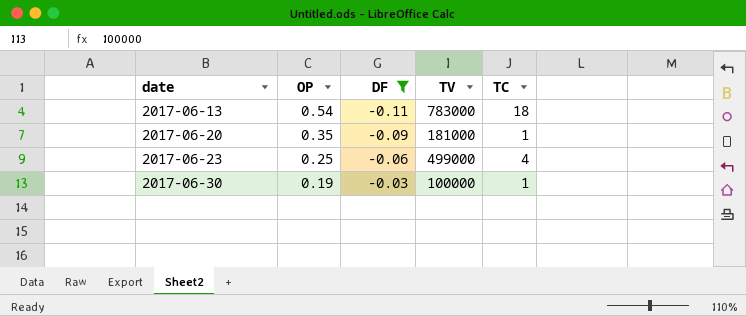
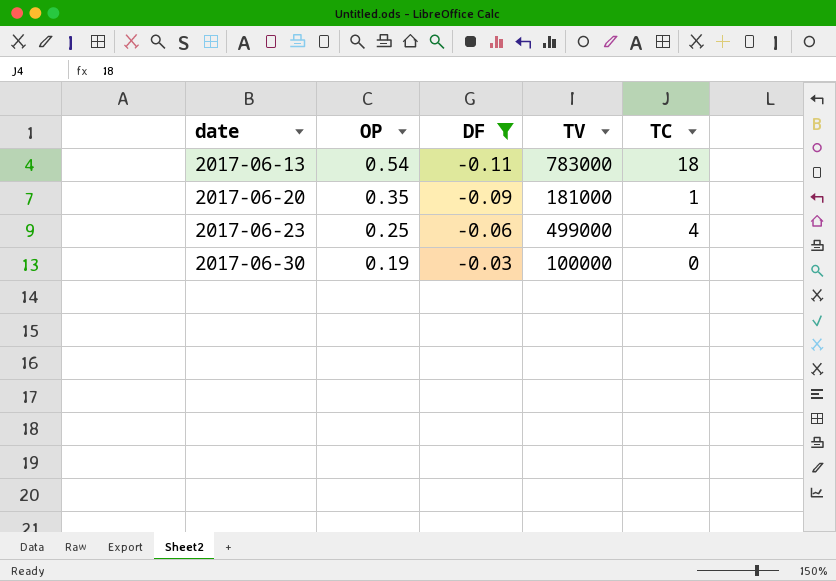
2017-06-30 | TC: 1 -> 0

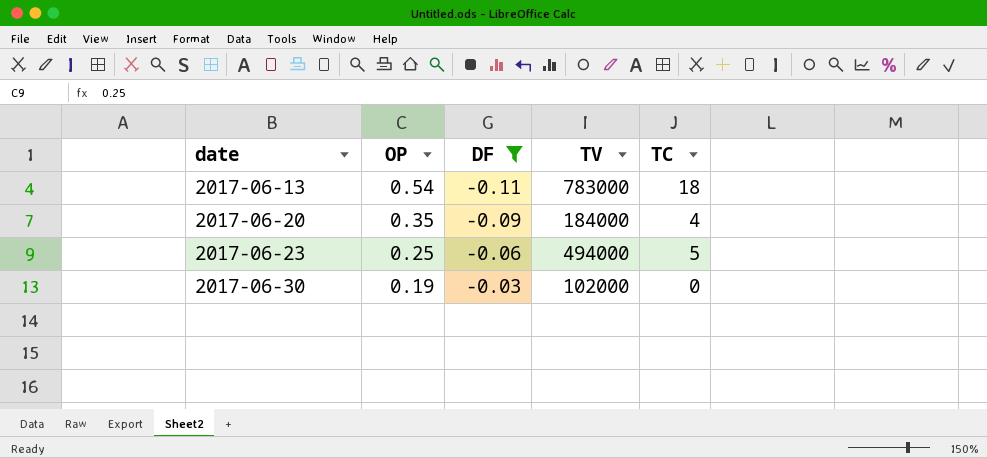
2017-06-20 | TV: 181000 -> 184000
2017-06-20 | TC: 1 -> 4
2017-06-23 | TV: 499000 -> 494000
2017-06-23 | TC: 4 -> 5
2017-06-30 | TV: 100000 -> 102000

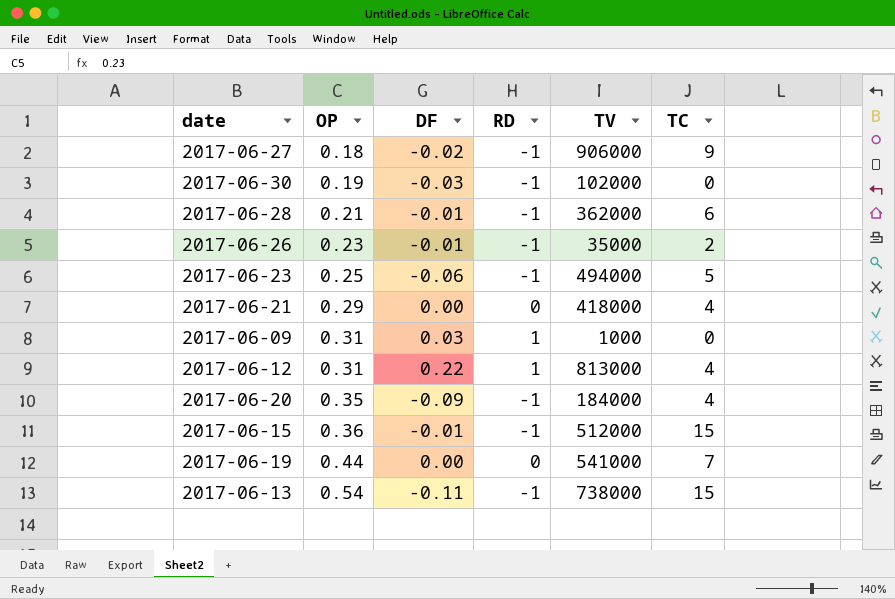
filter: DF <= -0.03 -> none
row order: date ascending -> OP ascending
column RD | position: none -> 4
2017-06-13 | TV: 783000 -> 738000
2017-06-13 | TC: 18 -> 15

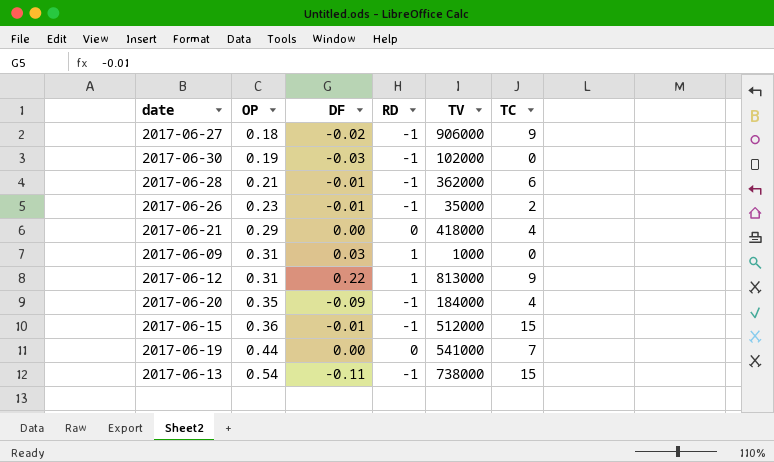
row 2017-06-23: 0.25 | -0.06 | -1 | 494000 | 5 -> none
2017-06-12 | TC: 4 -> 9

